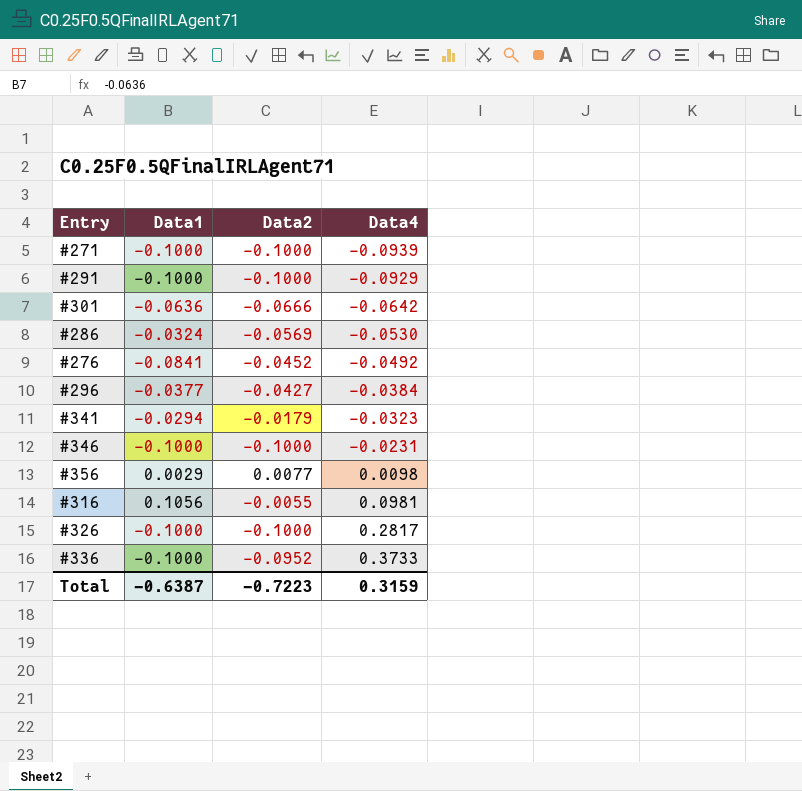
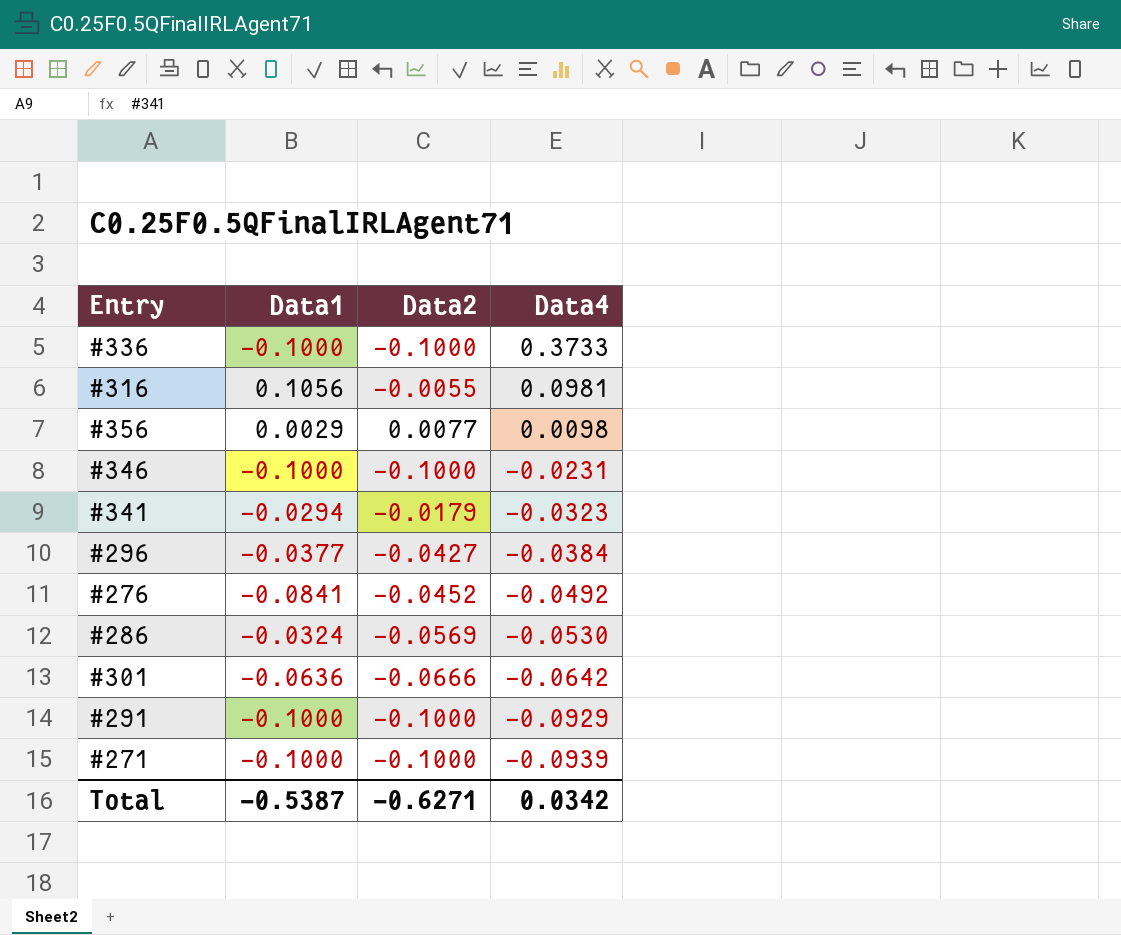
row order: Data4 ascending -> Data4 descending
row #326: -0.1000 | -0.1000 | 0.2817 -> none
#336 | Data2: -0.0952 -> -0.1000
Total | Data1: -0.6387 -> -0.5387
Total | Data2: -0.7223 -> -0.6271
Total | Data4: 0.3159 -> 0.0342

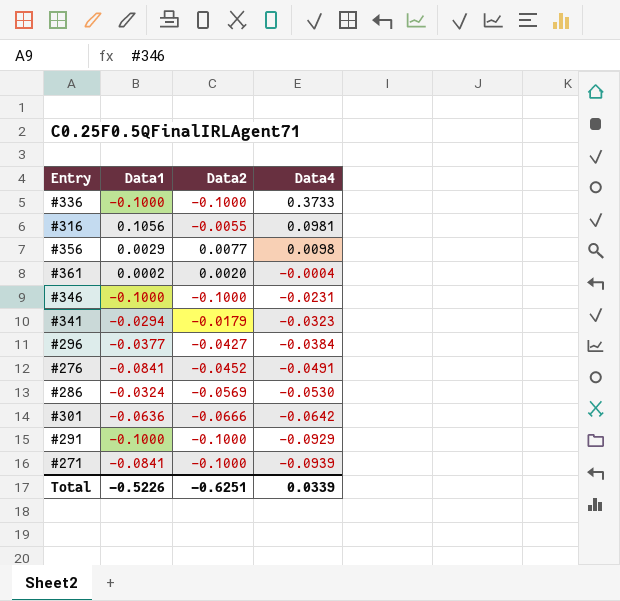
row #361: none -> 0.0002 | 0.0020 | -0.0004
#276 | Data4: -0.0492 -> -0.0491
#271 | Data1: -0.1000 -> -0.0841
Total | Data1: -0.5387 -> -0.5226
Total | Data2: -0.6271 -> -0.6251
Total | Data4: 0.0342 -> 0.0339

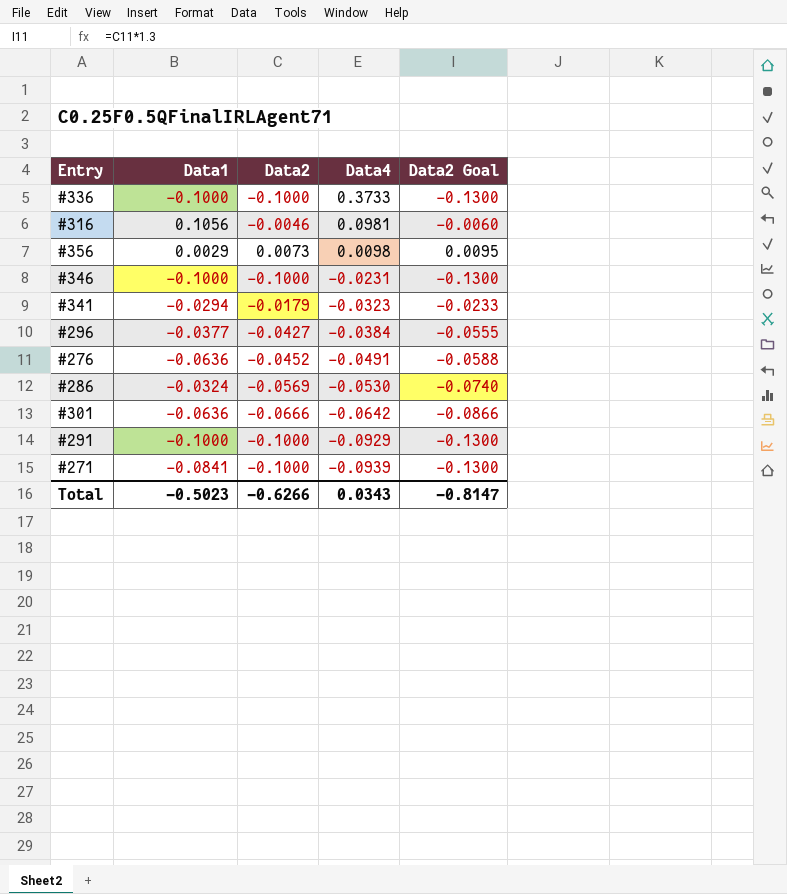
column Data2 Goal | formula: none -> [Data2] * 1.3
row #361: 0.0002 | 0.0020 | -0.0004 -> none
#316 | Data2: -0.0055 -> -0.0046
#356 | Data2: 0.0077 -> 0.0073
#276 | Data1: -0.0841 -> -0.0636
Total | Data1: -0.5226 -> -0.5023
Total | Data2: -0.6251 -> -0.6266
Total | Data4: 0.0339 -> 0.0343

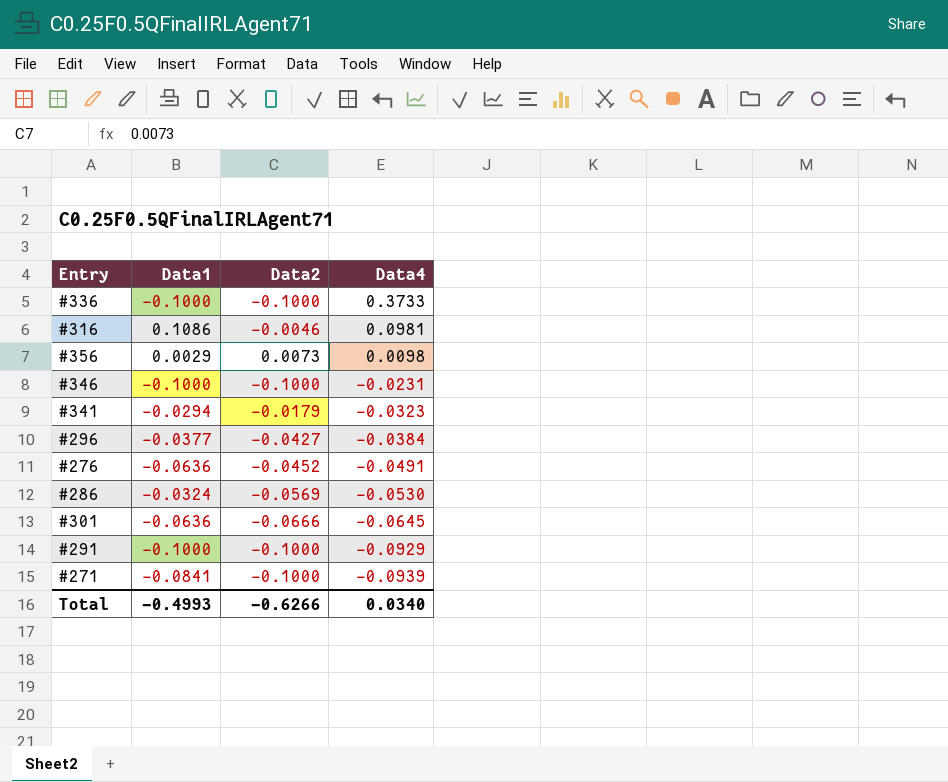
column Data2 Goal | formula: [Data2] * 1.3 -> none
#316 | Data1: 0.1056 -> 0.1086
#301 | Data4: -0.0642 -> -0.0645
Total | Data1: -0.5023 -> -0.4993
Total | Data4: 0.0343 -> 0.0340

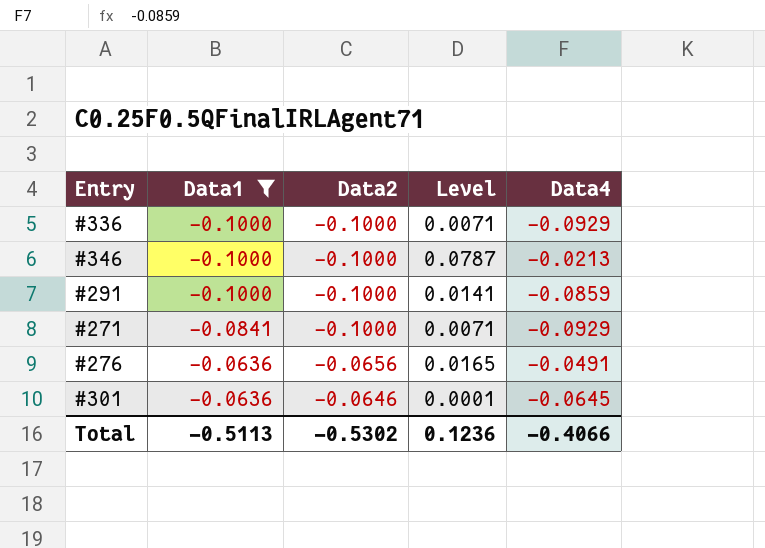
filter: none -> Data1 <= -0.0636
row order: Data4 descending -> Data1 ascending
column Level | formula: none -> [Data4] - [Data2]
#336 | Data4: 0.3733 -> -0.0929
#346 | Data4: -0.0231 -> -0.0213
#291 | Data4: -0.0929 -> -0.0859
#271 | Data4: -0.0939 -> -0.0929
#276 | Data2: -0.0452 -> -0.0656
#301 | Data2: -0.0666 -> -0.0646
Total | Data1: -0.4993 -> -0.5113
Total | Data2: -0.6266 -> -0.5302
Total | Data4: 0.0340 -> -0.4066

